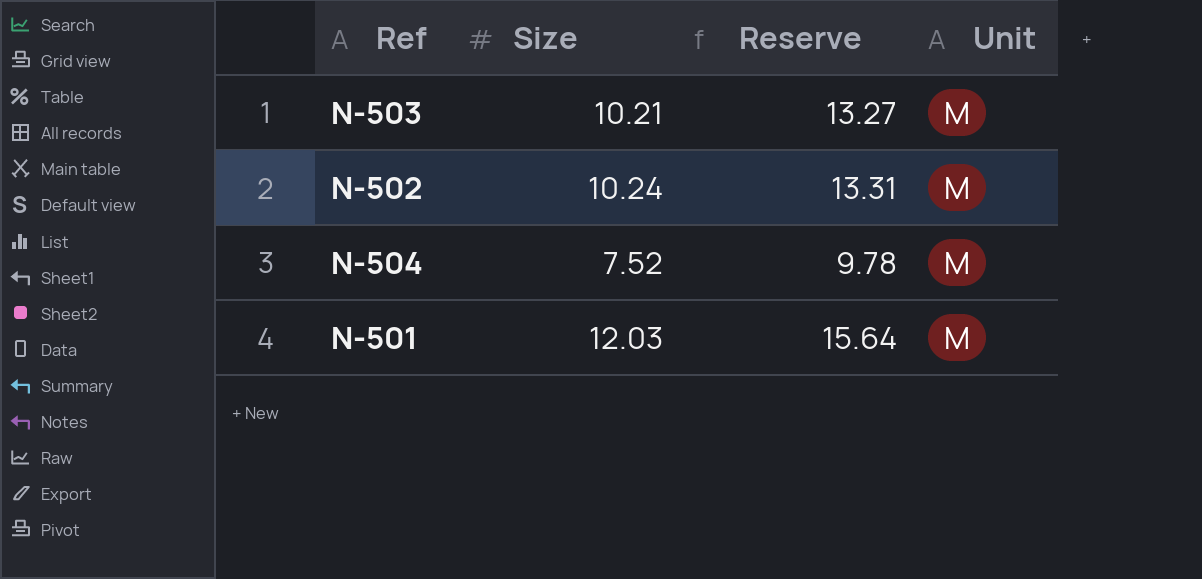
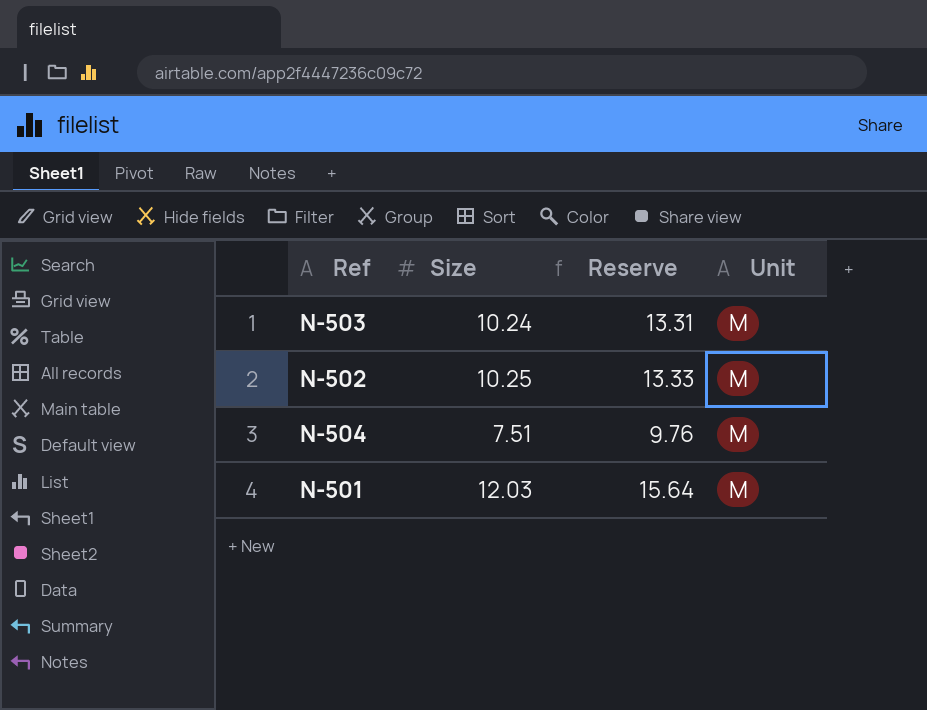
N-503 | Size: 10.21 -> 10.24
N-503 | Reserve: 13.27 -> 13.31
N-502 | Size: 10.24 -> 10.25
N-502 | Reserve: 13.31 -> 13.33
N-504 | Size: 7.52 -> 7.51
N-504 | Reserve: 9.78 -> 9.76

